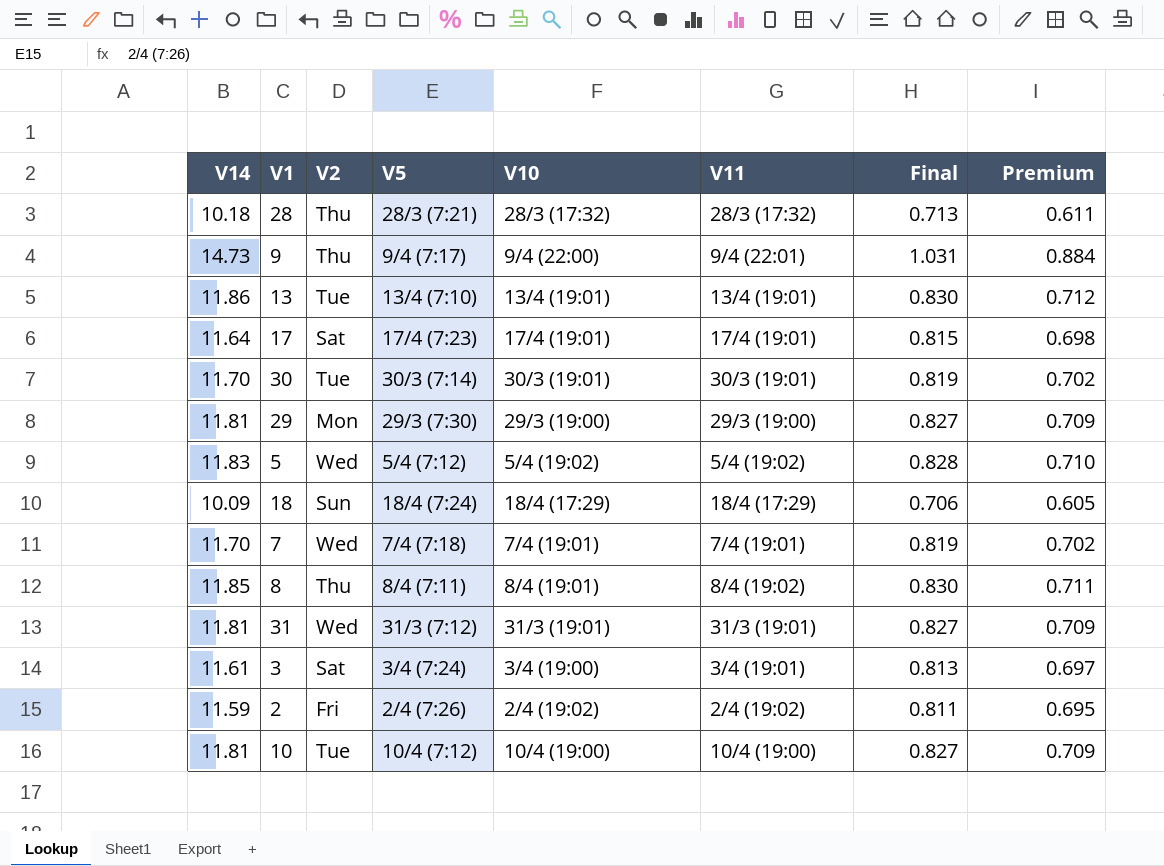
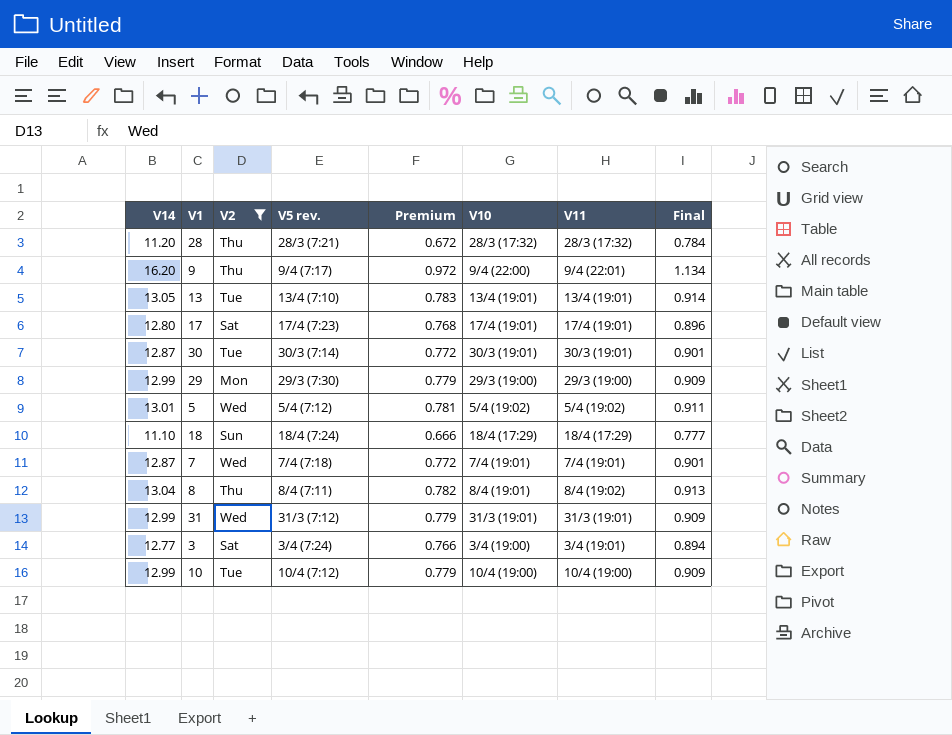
filter: none -> V2 != Fri
column name: V5 -> V5 rev.
column Premium | position: 8 -> 5
28 | V14: 10.18 -> 11.20
28 | Premium: 0.611 -> 0.672
28 | Final: 0.713 -> 0.784
9 | V14: 14.73 -> 16.20
9 | Premium: 0.884 -> 0.972
9 | Final: 1.031 -> 1.134
13 | V14: 11.86 -> 13.05
13 | Premium: 0.712 -> 0.783
13 | Final: 0.830 -> 0.914
17 | V14: 11.64 -> 12.80
17 | Premium: 0.698 -> 0.768
17 | Final: 0.815 -> 0.896
30 | V14: 11.70 -> 12.87
30 | Premium: 0.702 -> 0.772
30 | Final: 0.819 -> 0.901
29 | V14: 11.81 -> 12.99
29 | Premium: 0.709 -> 0.779
29 | Final: 0.827 -> 0.909
5 | V14: 11.83 -> 13.01
5 | Premium: 0.710 -> 0.781
5 | Final: 0.828 -> 0.911
18 | V14: 10.09 -> 11.10
18 | Premium: 0.605 -> 0.666
18 | Final: 0.706 -> 0.777
7 | V14: 11.70 -> 12.87
7 | Premium: 0.702 -> 0.772
7 | Final: 0.819 -> 0.901
8 | V14: 11.85 -> 13.04
8 | Premium: 0.711 -> 0.782
8 | Final: 0.830 -> 0.913
31 | V14: 11.81 -> 12.99
31 | Premium: 0.709 -> 0.779
31 | Final: 0.827 -> 0.909
3 | V14: 11.61 -> 12.77
3 | Premium: 0.697 -> 0.766
3 | Final: 0.813 -> 0.894
10 | V14: 11.81 -> 12.99
10 | Premium: 0.709 -> 0.779
10 | Final: 0.827 -> 0.909

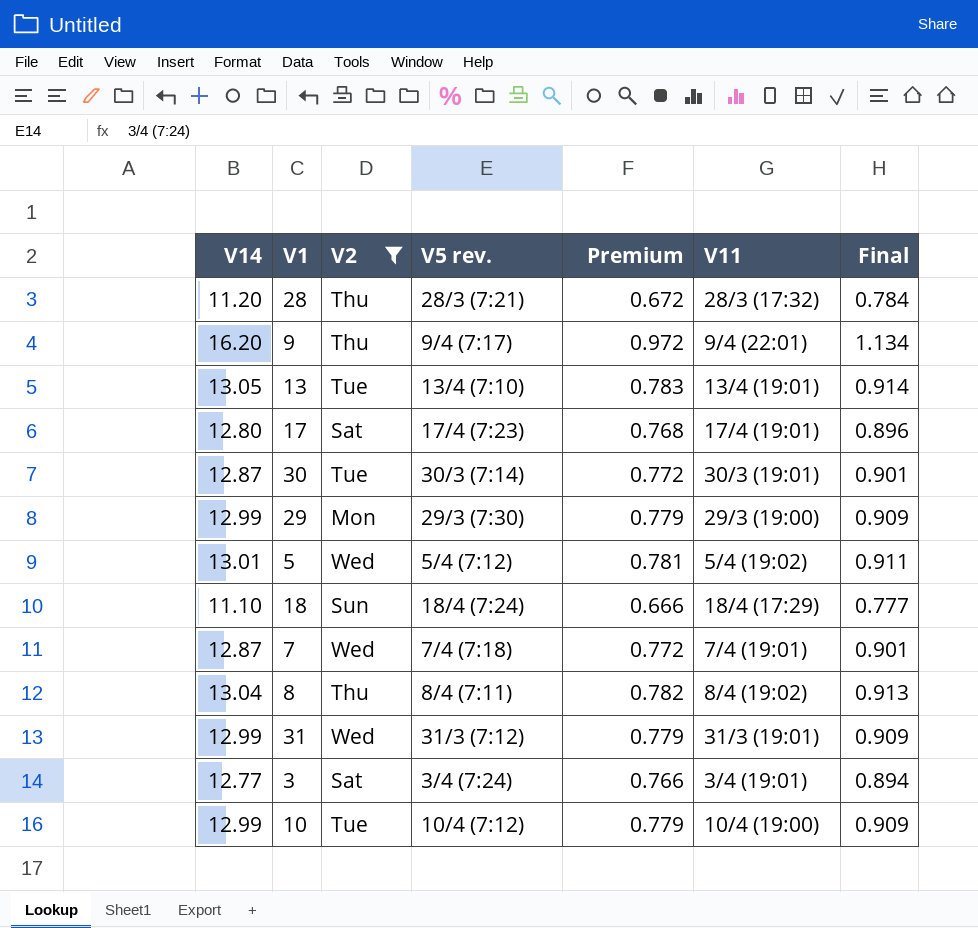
column V10 | position: 6 -> none

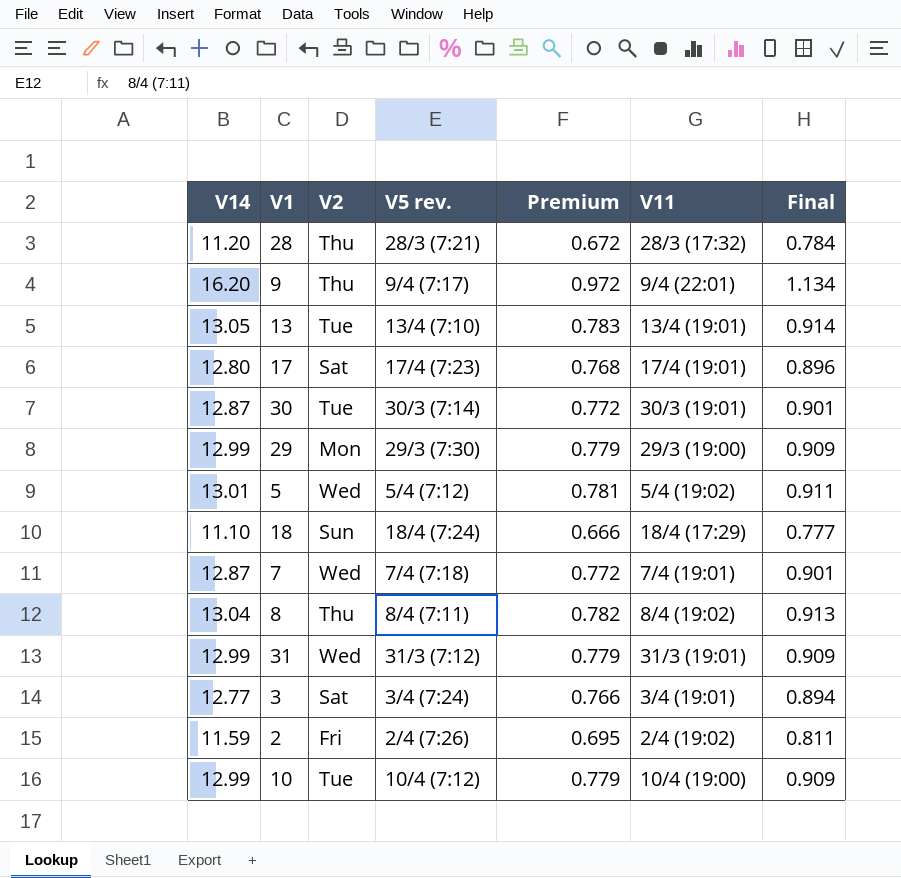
filter: V2 != Fri -> none

